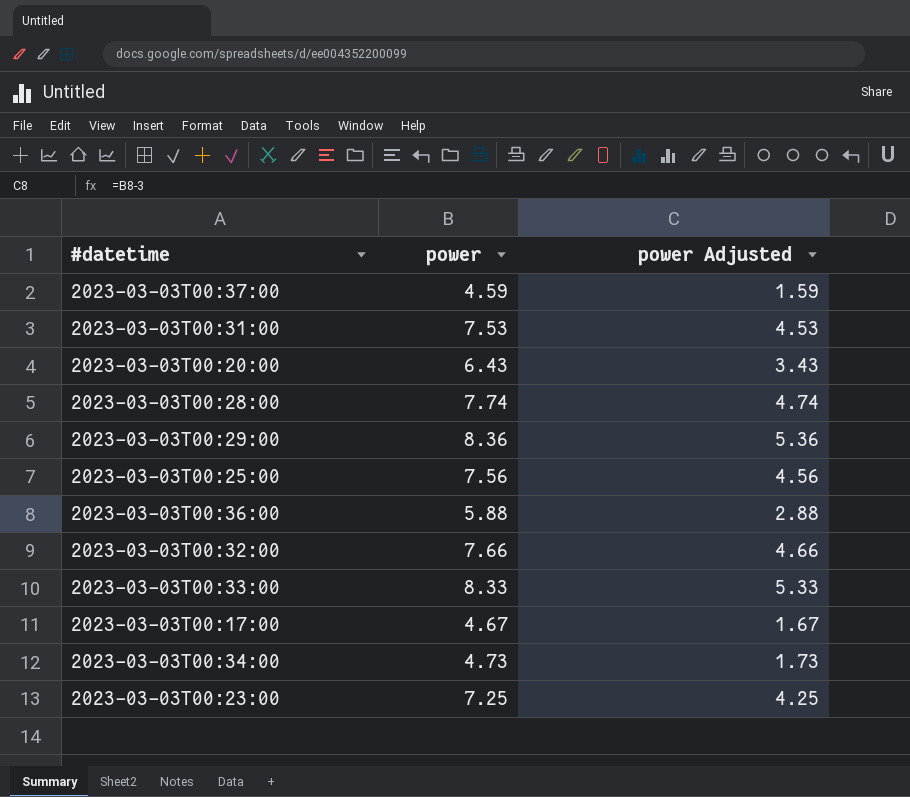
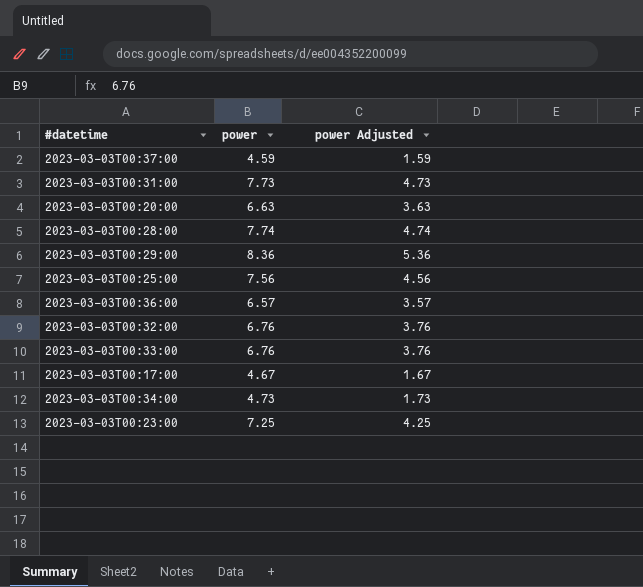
2023-03-03T00:31:00 | power: 7.53 -> 7.73
2023-03-03T00:31:00 | power Adjusted: 4.53 -> 4.73
2023-03-03T00:20:00 | power: 6.43 -> 6.63
2023-03-03T00:20:00 | power Adjusted: 3.43 -> 3.63
2023-03-03T00:36:00 | power: 5.88 -> 6.57
2023-03-03T00:36:00 | power Adjusted: 2.88 -> 3.57
2023-03-03T00:32:00 | power: 7.66 -> 6.76
2023-03-03T00:32:00 | power Adjusted: 4.66 -> 3.76
2023-03-03T00:33:00 | power: 8.33 -> 6.76
2023-03-03T00:33:00 | power Adjusted: 5.33 -> 3.76

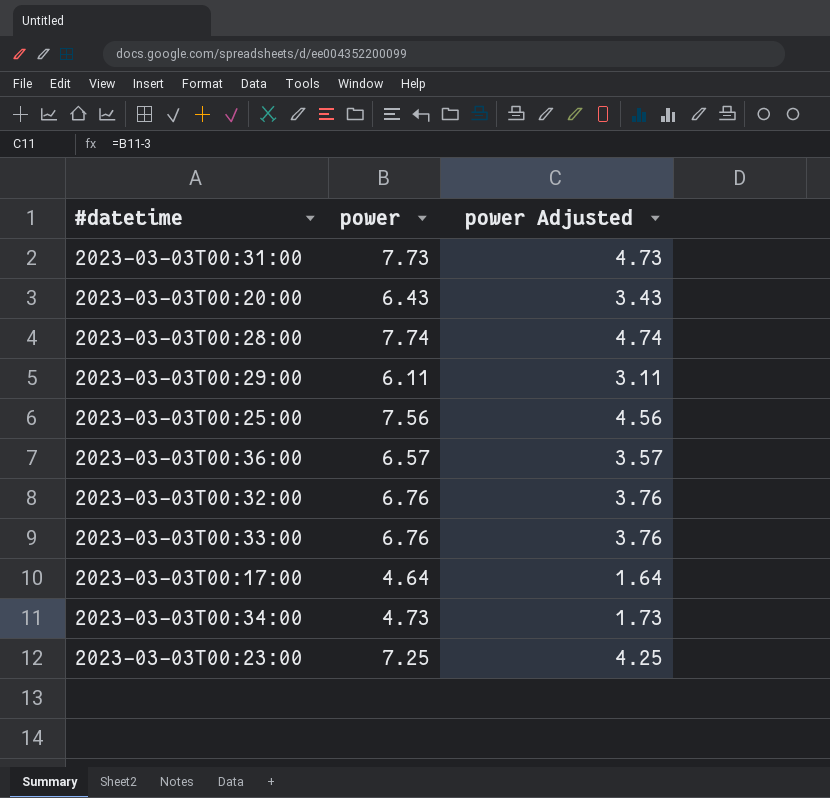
row 2023-03-03T00:37:00: 4.59 | 1.59 -> none
2023-03-03T00:20:00 | power: 6.63 -> 6.43
2023-03-03T00:20:00 | power Adjusted: 3.63 -> 3.43
2023-03-03T00:29:00 | power: 8.36 -> 6.11
2023-03-03T00:29:00 | power Adjusted: 5.36 -> 3.11
2023-03-03T00:17:00 | power: 4.67 -> 4.64
2023-03-03T00:17:00 | power Adjusted: 1.67 -> 1.64

